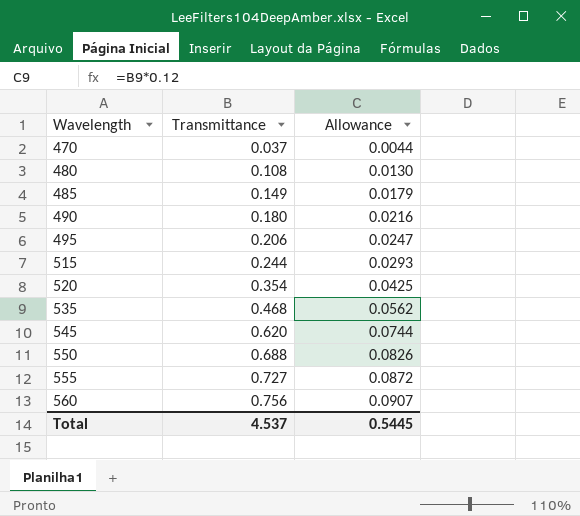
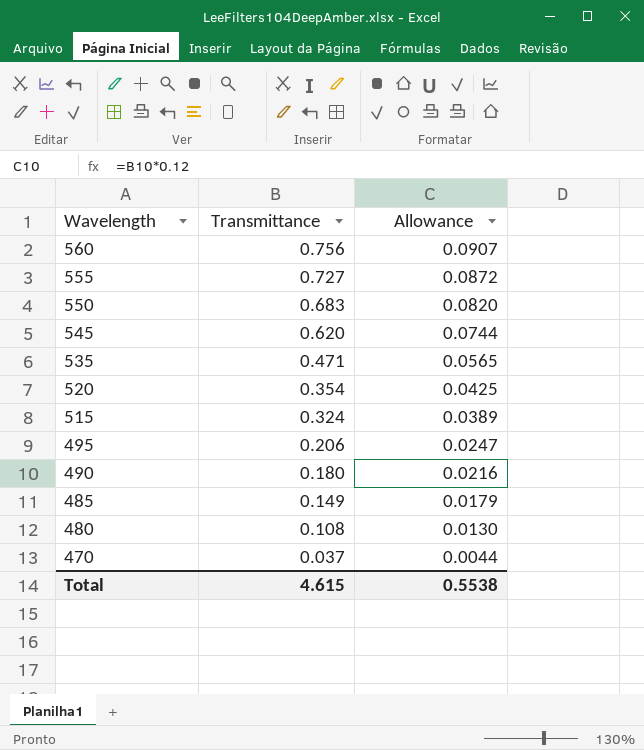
row order: Wavelength ascending -> Wavelength descending
550 | Transmittance: 0.688 -> 0.683
550 | Allowance: 0.0826 -> 0.0820
535 | Transmittance: 0.468 -> 0.471
535 | Allowance: 0.0562 -> 0.0565
515 | Transmittance: 0.244 -> 0.324
515 | Allowance: 0.0293 -> 0.0389
Total | Transmittance: 4.537 -> 4.615
Total | Allowance: 0.5445 -> 0.5538

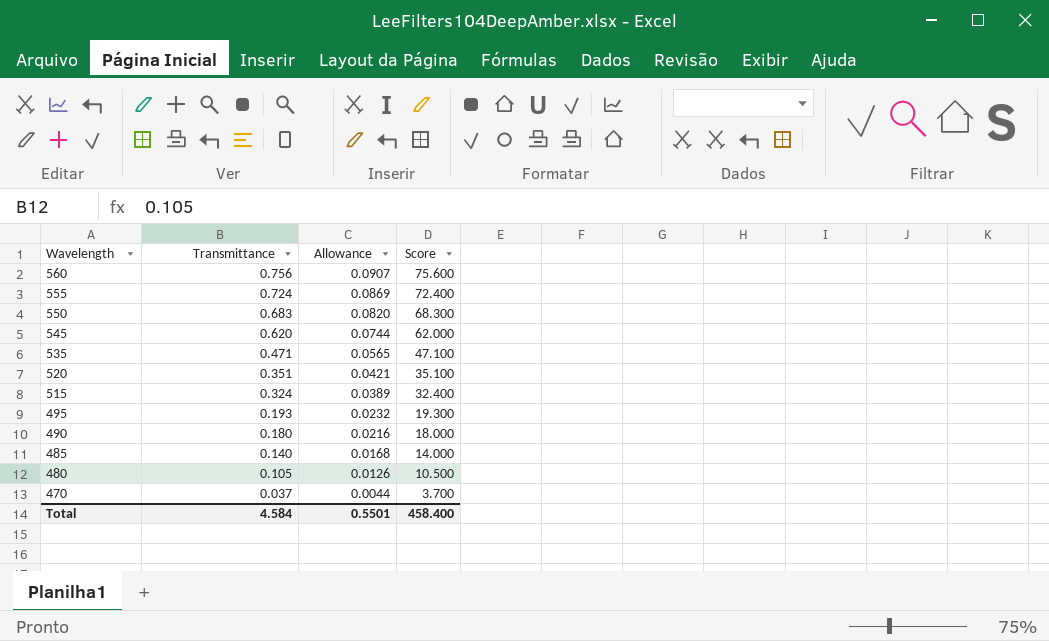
column Score | formula: none -> [Transmittance] * 100
555 | Transmittance: 0.727 -> 0.724
555 | Allowance: 0.0872 -> 0.0869
520 | Transmittance: 0.354 -> 0.351
520 | Allowance: 0.0425 -> 0.0421
495 | Transmittance: 0.206 -> 0.193
495 | Allowance: 0.0247 -> 0.0232
485 | Transmittance: 0.149 -> 0.140
485 | Allowance: 0.0179 -> 0.0168
480 | Transmittance: 0.108 -> 0.105
480 | Allowance: 0.0130 -> 0.0126
Total | Transmittance: 4.615 -> 4.584
Total | Allowance: 0.5538 -> 0.5501

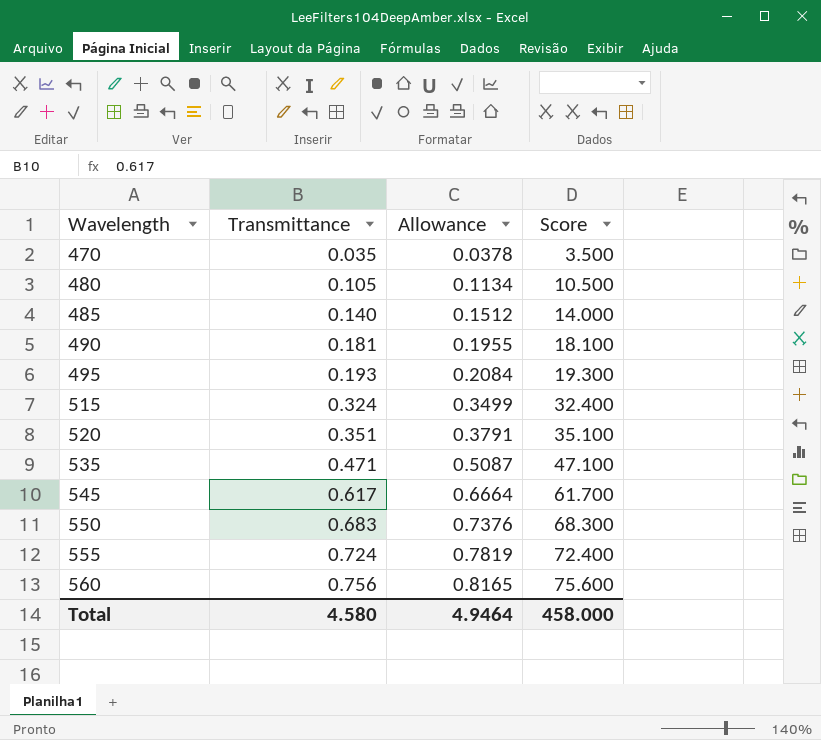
row order: Wavelength descending -> Wavelength ascending
column Allowance | formula: [Transmittance] * 0.12 -> [Transmittance] * 1.08
470 | Transmittance: 0.037 -> 0.035
470 | Score: 3.700 -> 3.500
490 | Transmittance: 0.180 -> 0.181
490 | Score: 18.000 -> 18.100
545 | Transmittance: 0.620 -> 0.617
545 | Score: 62.000 -> 61.700
Total | Transmittance: 4.584 -> 4.580
Total | Allowance: 0.5501 -> 4.9464
Total | Score: 458.400 -> 458.000

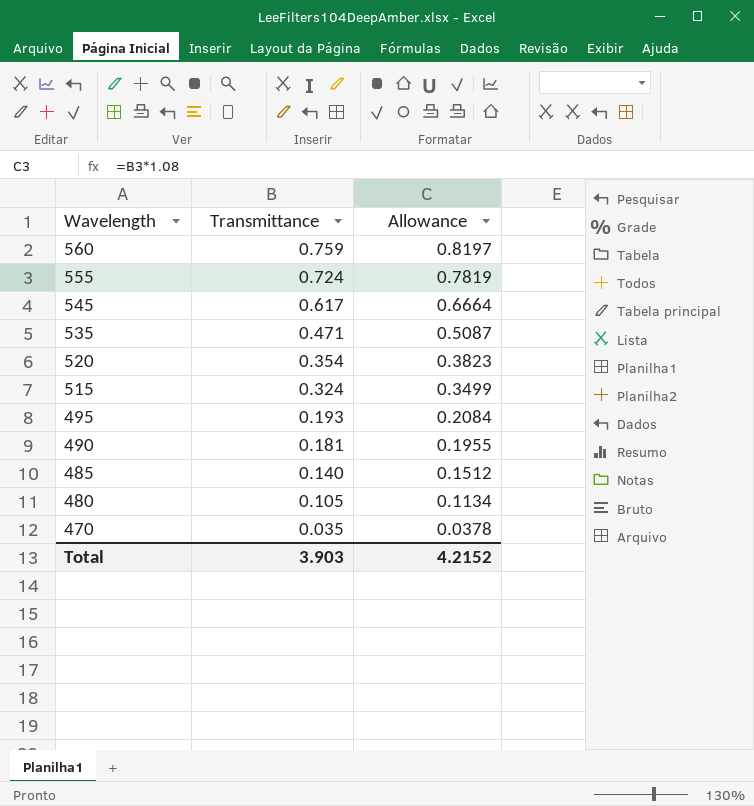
row order: Wavelength ascending -> Wavelength descending
column Score | formula: [Transmittance] * 100 -> none
row 550: 0.683 | 0.7376 | 68.300 -> none
560 | Transmittance: 0.756 -> 0.759
560 | Allowance: 0.8165 -> 0.8197
520 | Transmittance: 0.351 -> 0.354
520 | Allowance: 0.3791 -> 0.3823
Total | Transmittance: 4.580 -> 3.903
Total | Allowance: 4.9464 -> 4.2152

